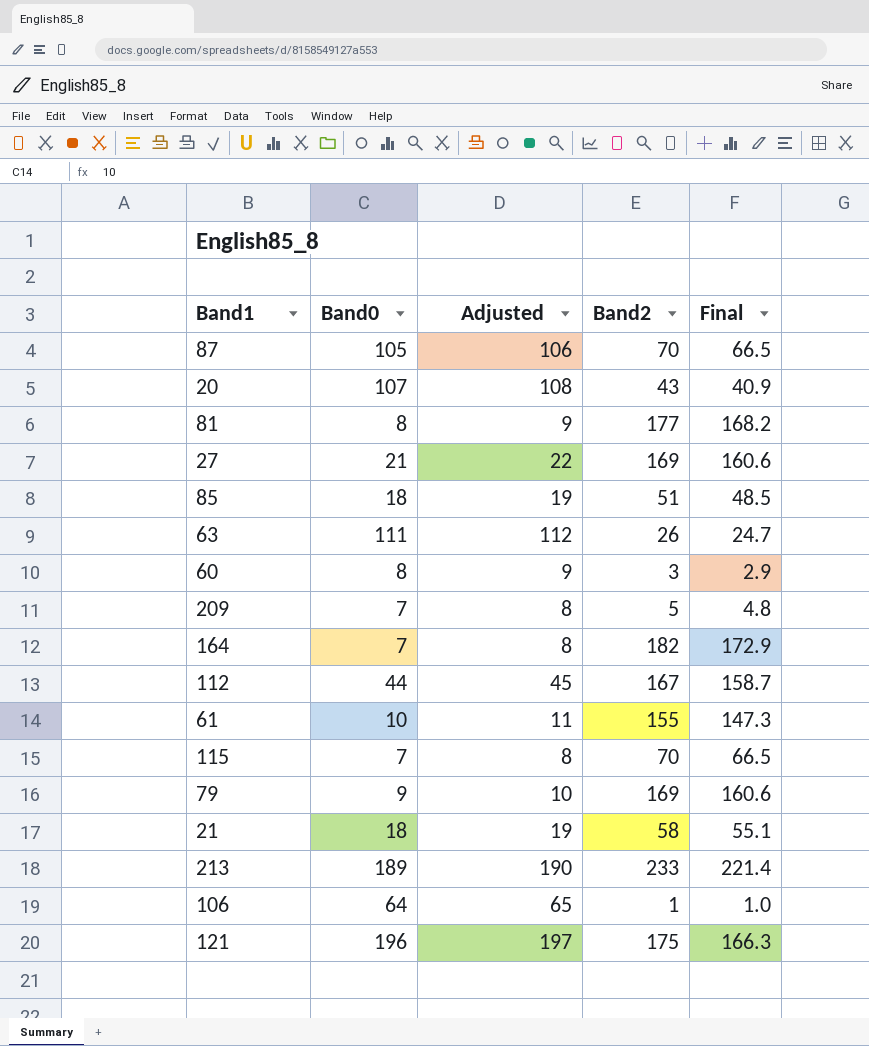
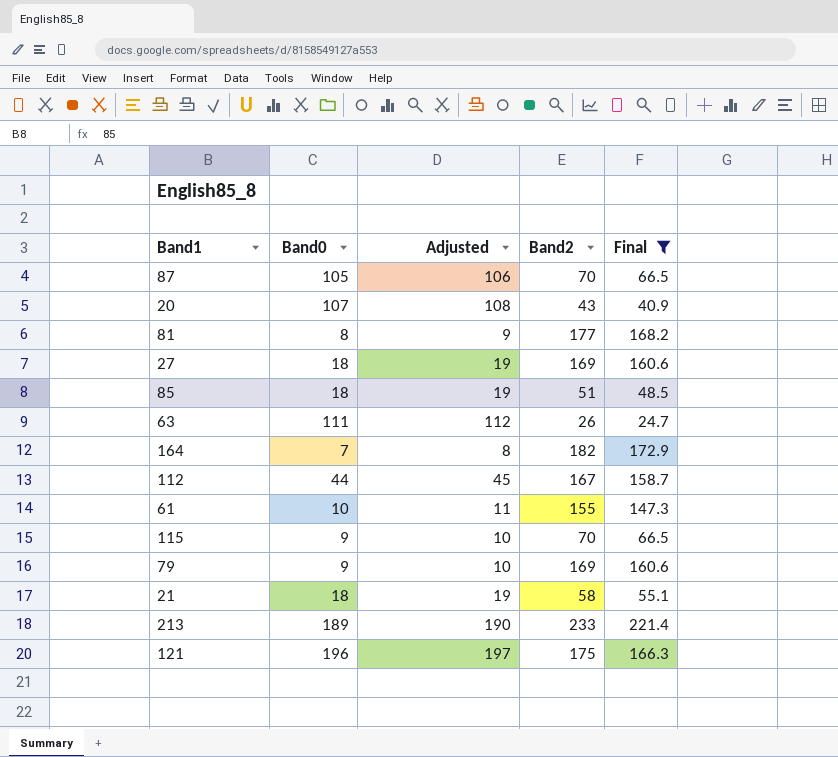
filter: none -> Final >= 24.7
27 | Band0: 21 -> 18
27 | Adjusted: 22 -> 19
115 | Band0: 7 -> 9
115 | Adjusted: 8 -> 10

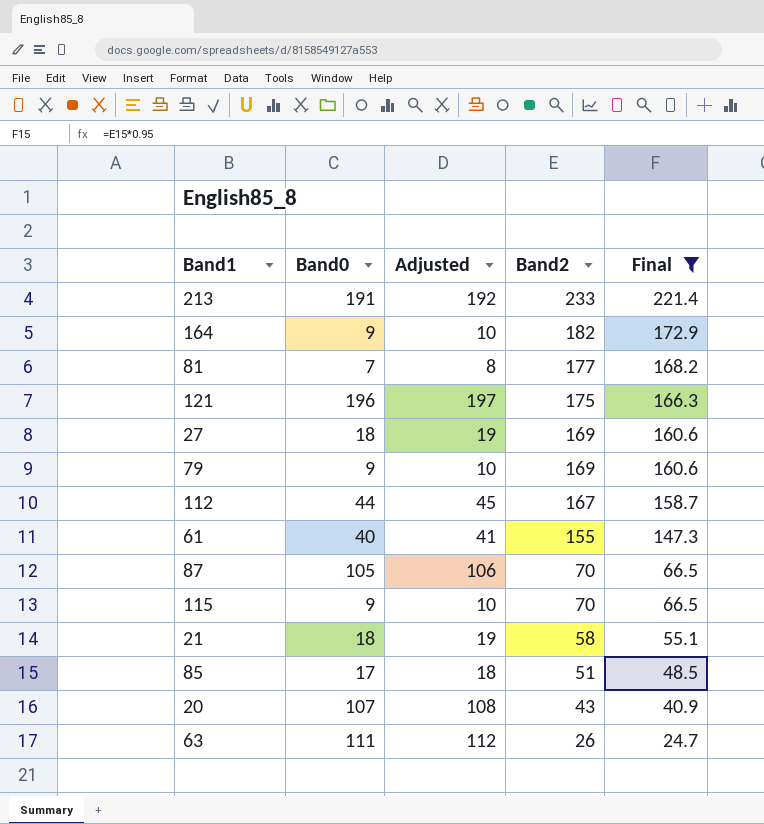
row order: none -> Band2 descending
213 | Band0: 189 -> 191
213 | Adjusted: 190 -> 192
164 | Band0: 7 -> 9
164 | Adjusted: 8 -> 10
81 | Band0: 8 -> 7
81 | Adjusted: 9 -> 8
61 | Band0: 10 -> 40
61 | Adjusted: 11 -> 41
85 | Band0: 18 -> 17
85 | Adjusted: 19 -> 18

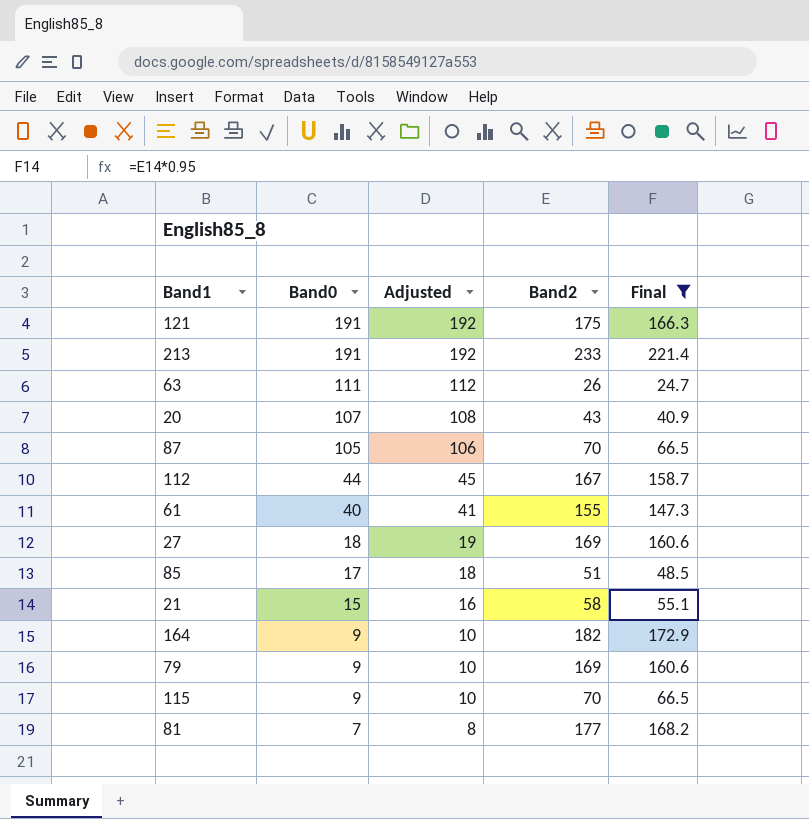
row order: Band2 descending -> Band0 descending
121 | Band0: 196 -> 191
121 | Adjusted: 197 -> 192
21 | Band0: 18 -> 15
21 | Adjusted: 19 -> 16

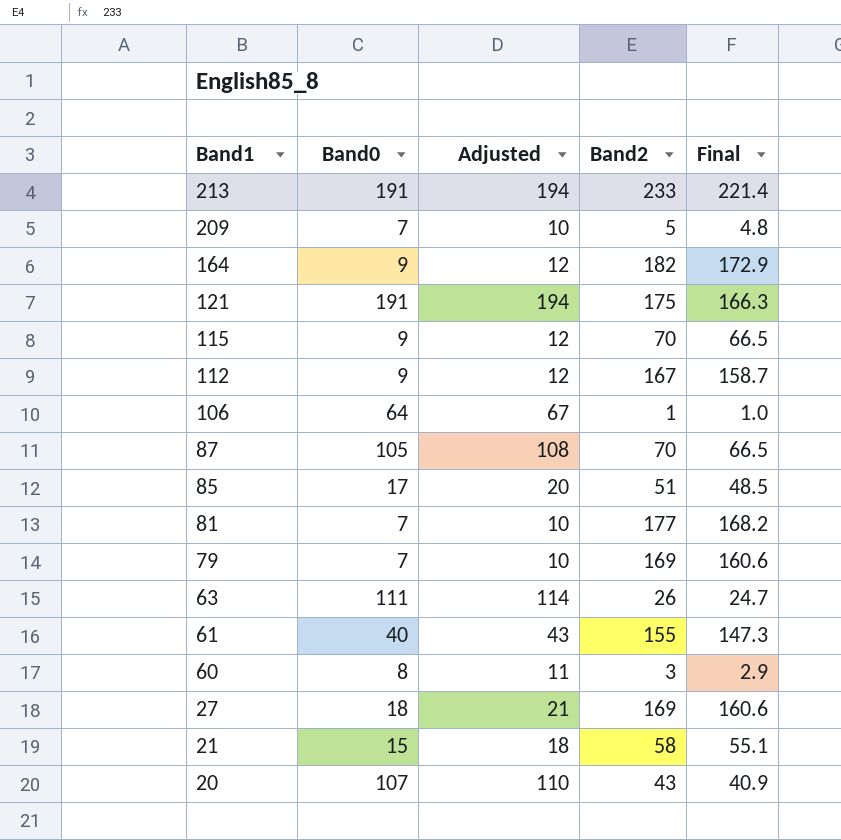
filter: Final >= 24.7 -> none
row order: Band0 descending -> Band1 descending
column Adjusted | formula: [Band0] + 1 -> [Band0] + 3
112 | Band0: 44 -> 9
79 | Band0: 9 -> 7

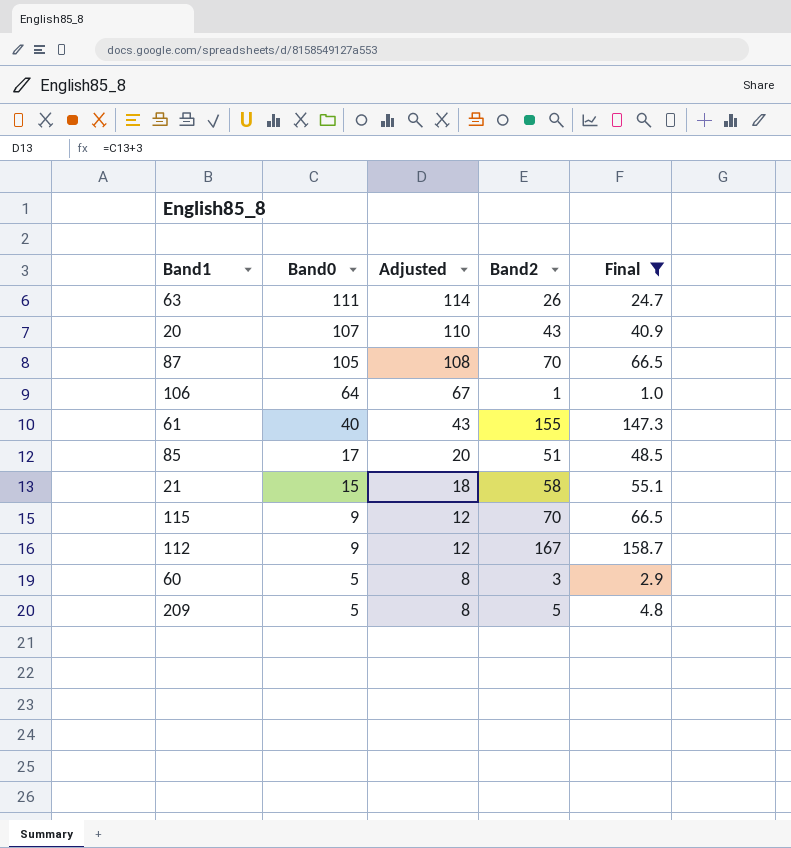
filter: none -> Final <= 158.7
row order: Band1 descending -> Band0 descending
60 | Band0: 8 -> 5
60 | Adjusted: 11 -> 8
209 | Band0: 7 -> 5
209 | Adjusted: 10 -> 8

